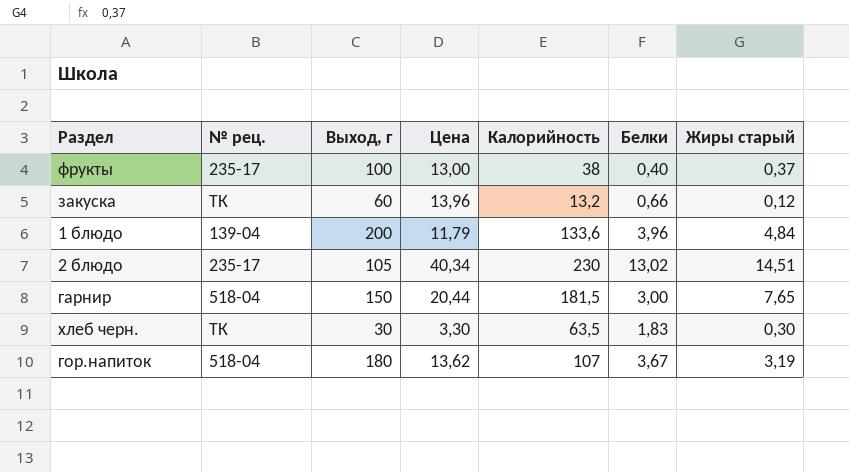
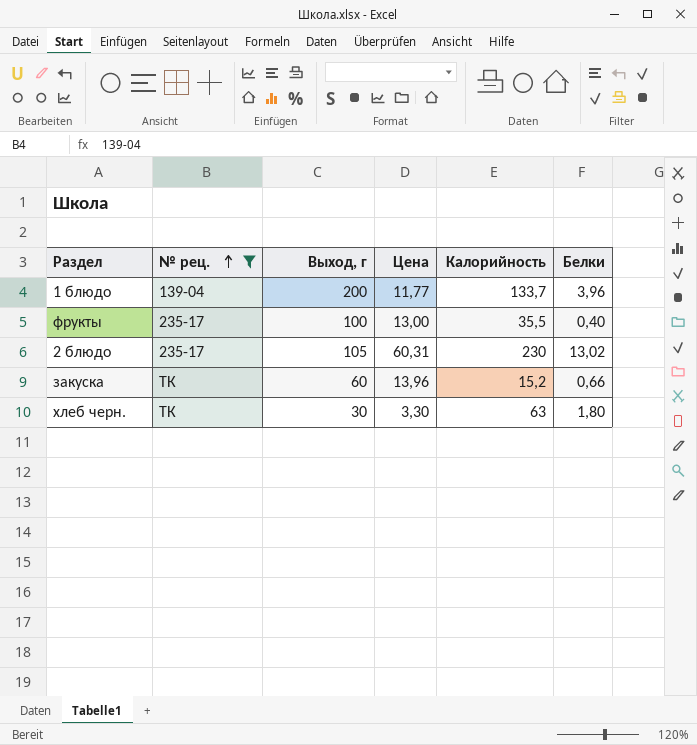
filter: none -> № рец. != 518-04
row order: none -> № рец. ascending
column Жиры старый | position: 7 -> none
1 блюдо | Цена: 11,79 -> 11,77
1 блюдо | Калорийность: 133,6 -> 133,7
фрукты | Калорийность: 38 -> 35,5
2 блюдо | Цена: 40,34 -> 60,31
закуска | Калорийность: 13,2 -> 15,2
хлеб черн. | Калорийность: 63,5 -> 63
хлеб черн. | Белки: 1,83 -> 1,80

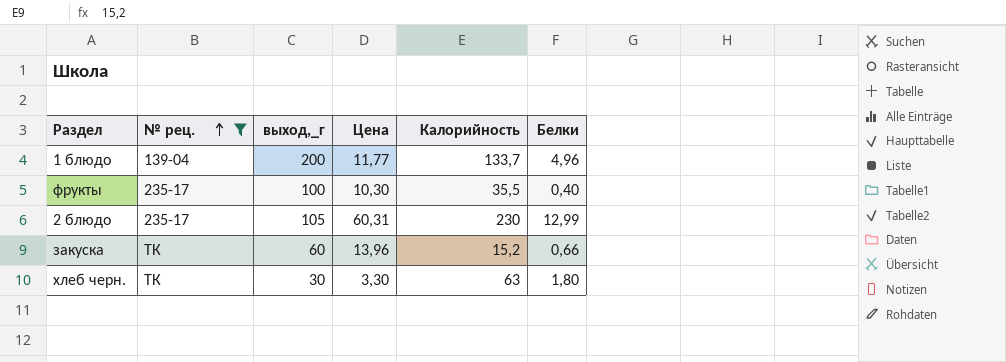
column name: Выход, г -> выход,_г
1 блюдо | Белки: 3,96 -> 4,96
фрукты | Цена: 13,00 -> 10,30
2 блюдо | Белки: 13,02 -> 12,99

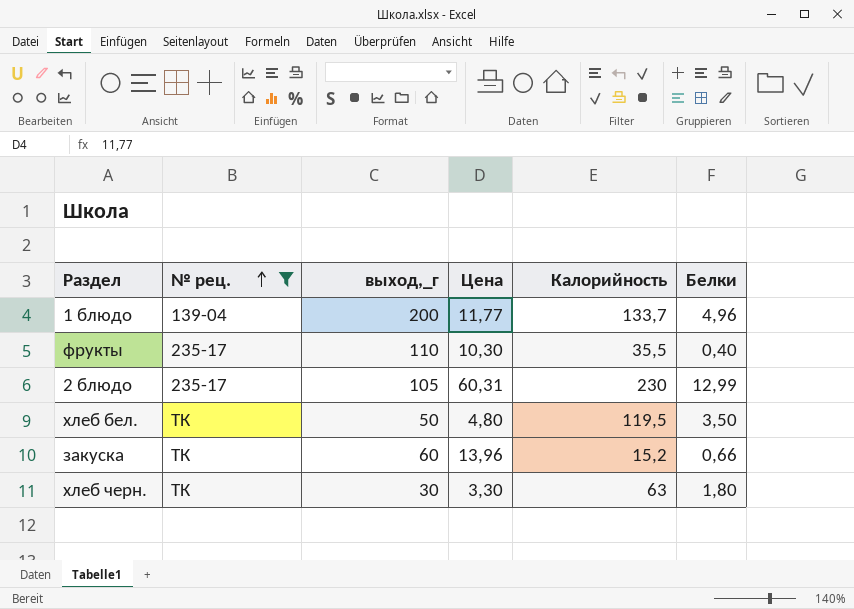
фрукты | выход,_г: 100 -> 110
row хлеб бел.: none -> ТК | 50 | 4,80 | 119,5 | 3,50

